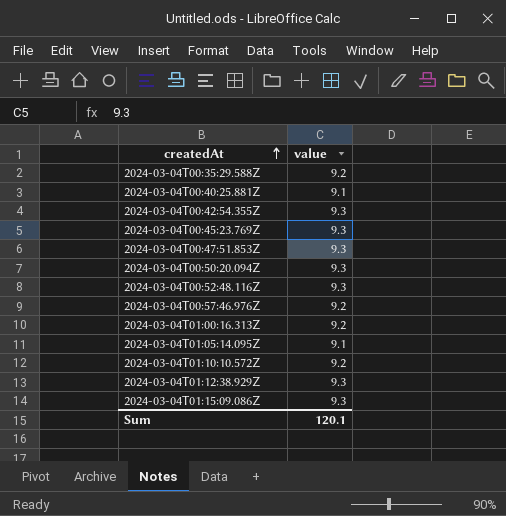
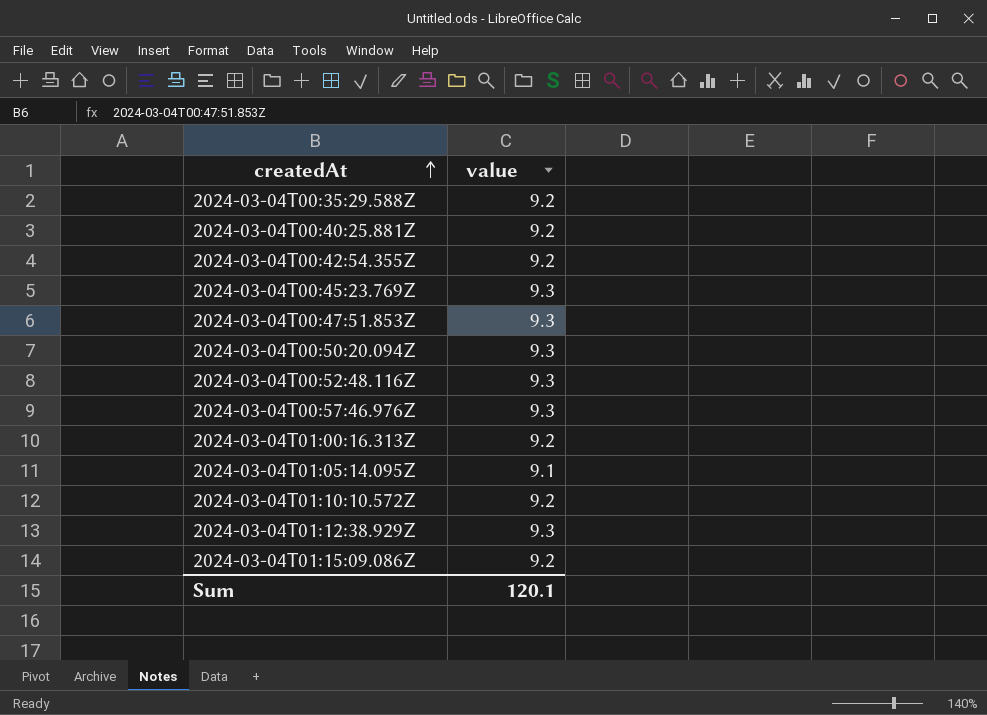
2024-03-04T00:40:25.881Z | value: 9.1 -> 9.2
2024-03-04T00:42:54.355Z | value: 9.3 -> 9.2
2024-03-04T00:57:46.976Z | value: 9.2 -> 9.3
2024-03-04T01:15:09.086Z | value: 9.3 -> 9.2

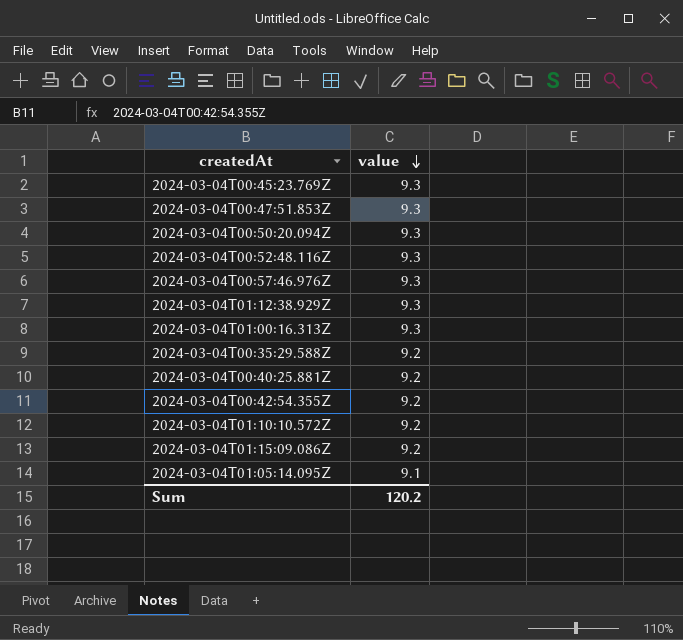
row order: createdAt ascending -> value descending
2024-03-04T01:00:16.313Z | value: 9.2 -> 9.3
Sum | value: 120.1 -> 120.2

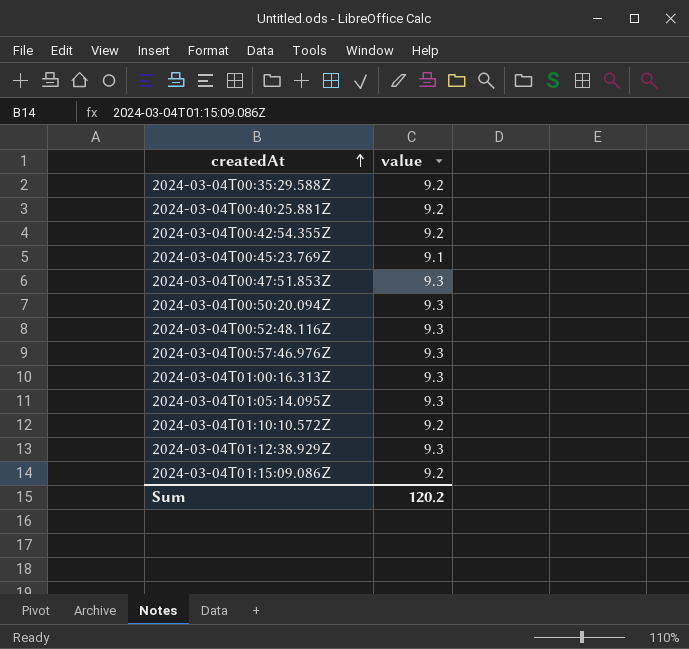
row order: value descending -> createdAt ascending
2024-03-04T00:45:23.769Z | value: 9.3 -> 9.1
2024-03-04T01:05:14.095Z | value: 9.1 -> 9.3

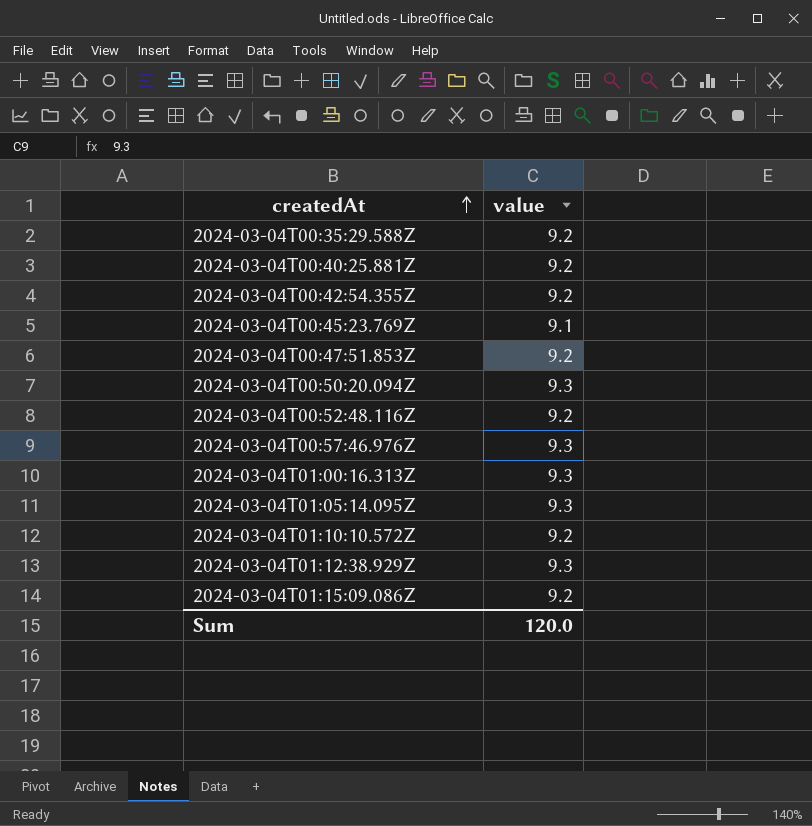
2024-03-04T00:47:51.853Z | value: 9.3 -> 9.2
2024-03-04T00:52:48.116Z | value: 9.3 -> 9.2
Sum | value: 120.2 -> 120.0

